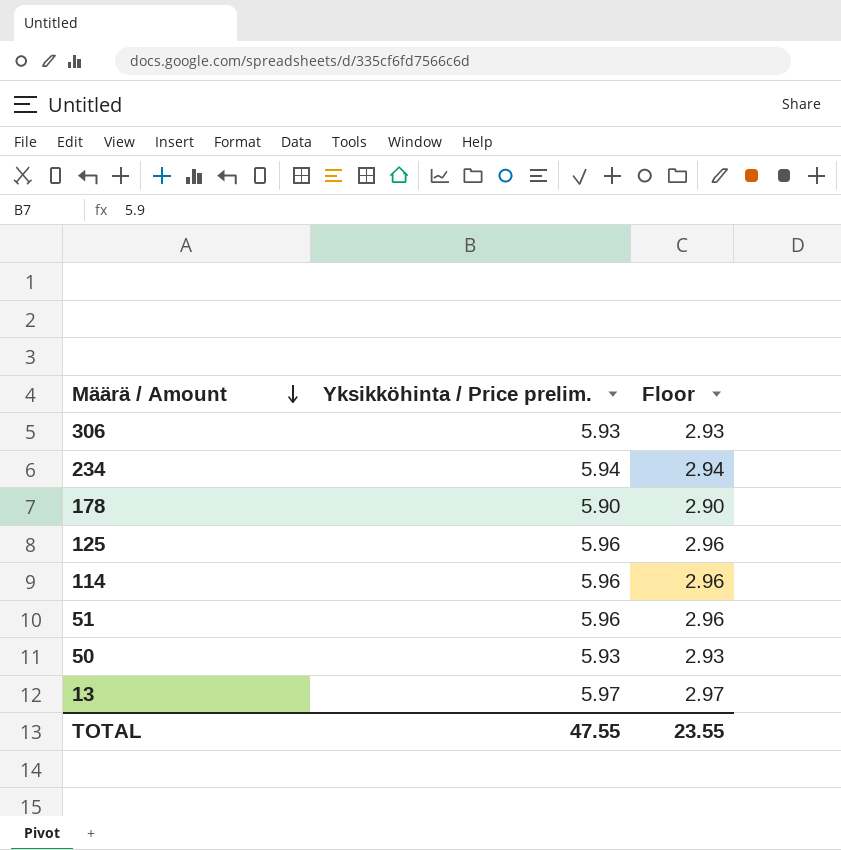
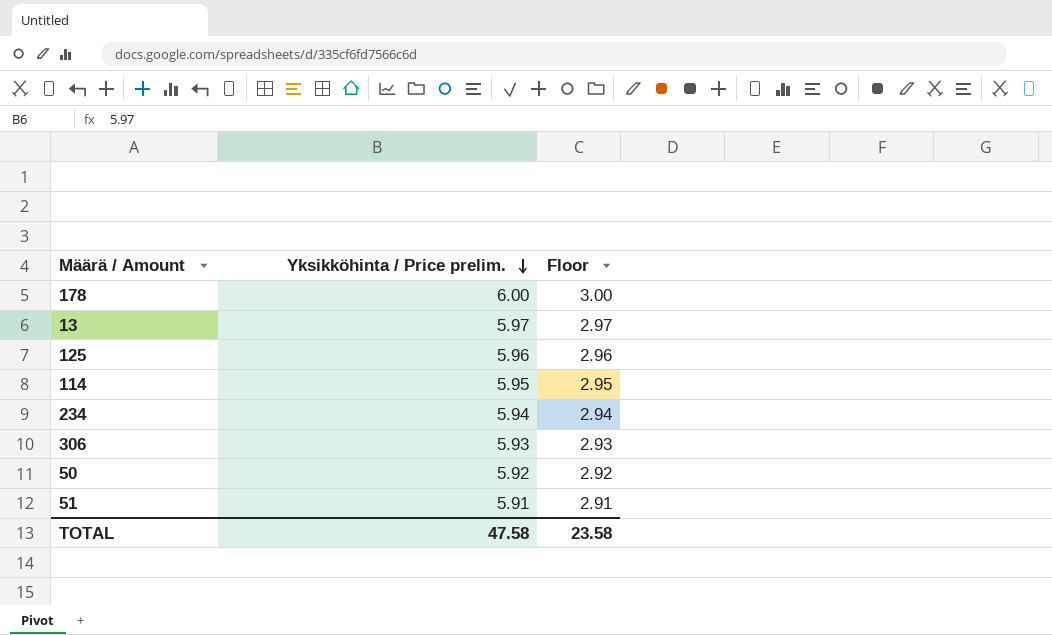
row order: Määrä / Amount descending -> Yksikköhinta / Price prelim. descending
178 | Yksikköhinta / Price prelim.: 5.90 -> 6.00
178 | Floor: 2.90 -> 3.00
114 | Yksikköhinta / Price prelim.: 5.96 -> 5.95
114 | Floor: 2.96 -> 2.95
50 | Yksikköhinta / Price prelim.: 5.93 -> 5.92
50 | Floor: 2.93 -> 2.92
51 | Yksikköhinta / Price prelim.: 5.96 -> 5.91
51 | Floor: 2.96 -> 2.91
TOTAL | Yksikköhinta / Price prelim.: 47.55 -> 47.58
TOTAL | Floor: 23.55 -> 23.58

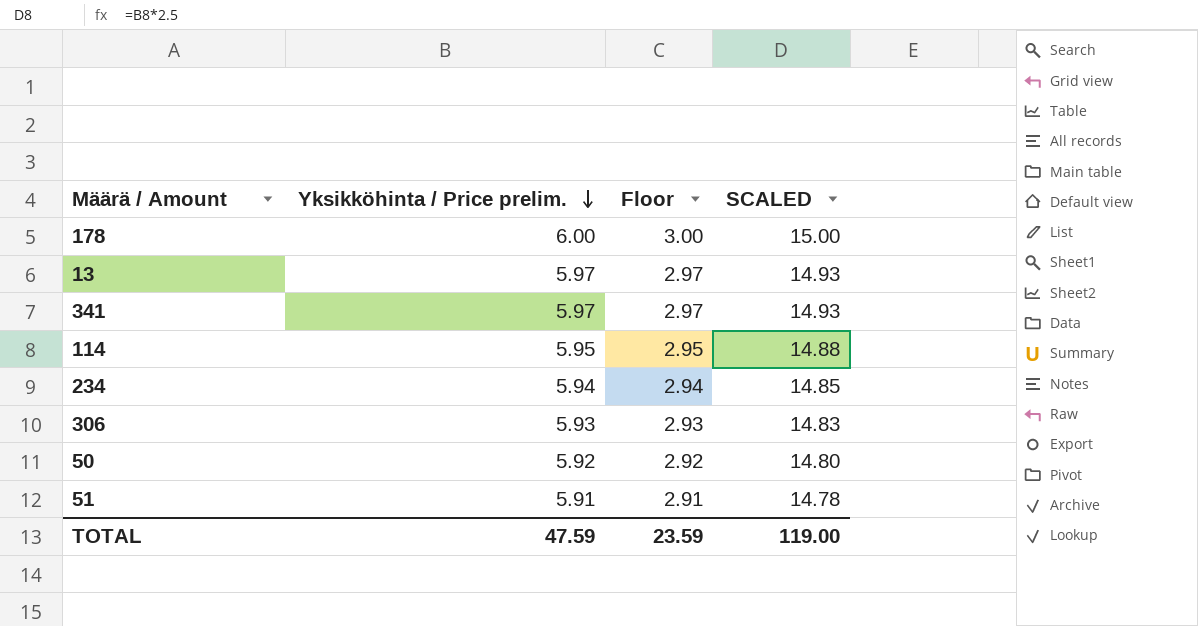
column SCALED | formula: none -> [Yksikköhinta / Price prelim.] * 2.5
row 125: 5.96 | 2.96 -> none
row 341: none -> 5.97 | 2.97 | 14.93
TOTAL | Yksikköhinta / Price prelim.: 47.58 -> 47.59
TOTAL | Floor: 23.58 -> 23.59

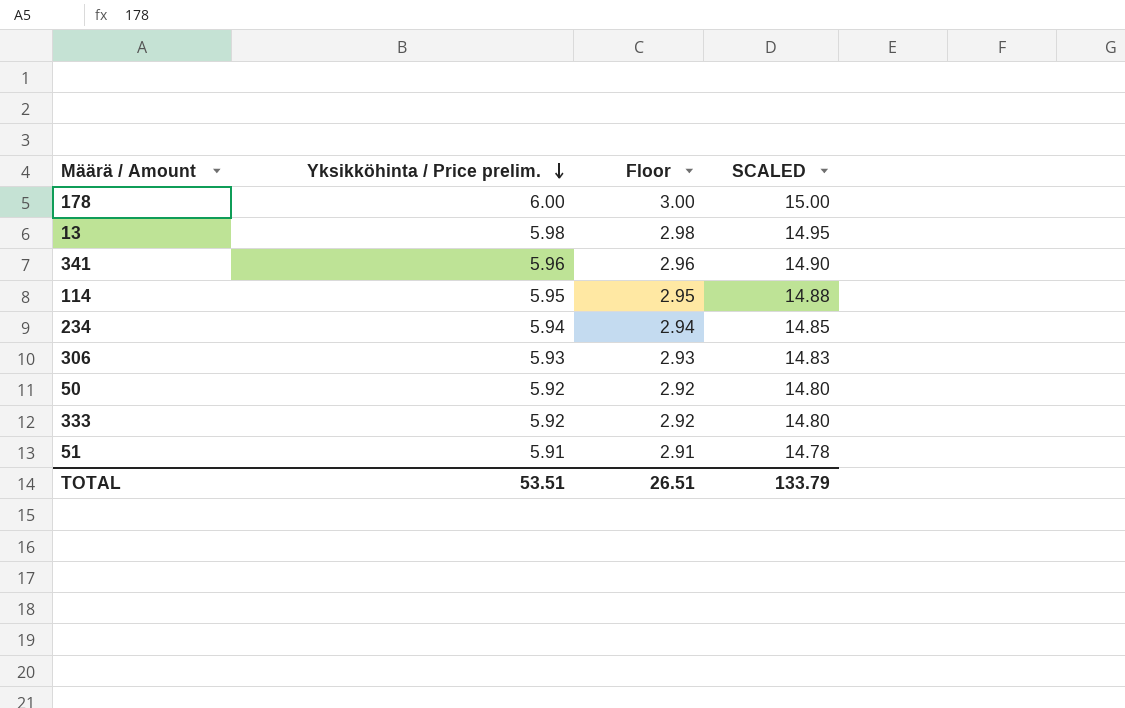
13 | Yksikköhinta / Price prelim.: 5.97 -> 5.98
13 | Floor: 2.97 -> 2.98
13 | SCALED: 14.93 -> 14.95
341 | Yksikköhinta / Price prelim.: 5.97 -> 5.96
341 | Floor: 2.97 -> 2.96
341 | SCALED: 14.93 -> 14.90
row 333: none -> 5.92 | 2.92 | 14.80
TOTAL | Yksikköhinta / Price prelim.: 47.59 -> 53.51
TOTAL | Floor: 23.59 -> 26.51
TOTAL | SCALED: 119.00 -> 133.79

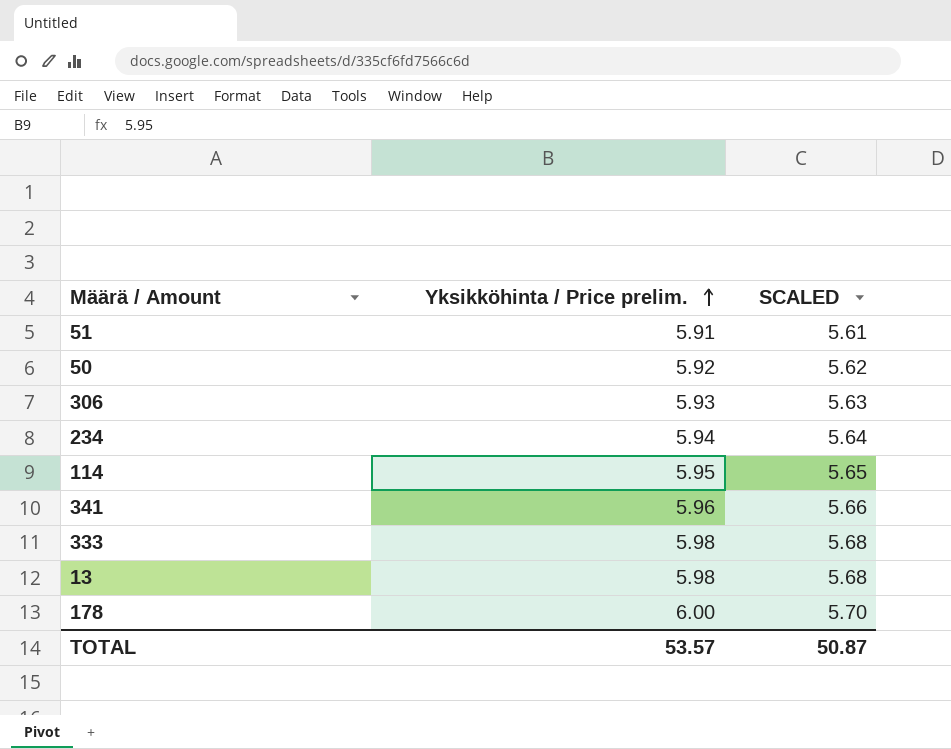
row order: Yksikköhinta / Price prelim. descending -> Yksikköhinta / Price prelim. ascending
column Floor | formula: [Yksikköhinta / Price prelim.] - 3 -> none
column SCALED | formula: [Yksikköhinta / Price prelim.] * 2.5 -> [Yksikköhinta / Price prelim.] * 0.95
333 | Yksikköhinta / Price prelim.: 5.92 -> 5.98
TOTAL | Yksikköhinta / Price prelim.: 53.51 -> 53.57
TOTAL | SCALED: 133.79 -> 50.87

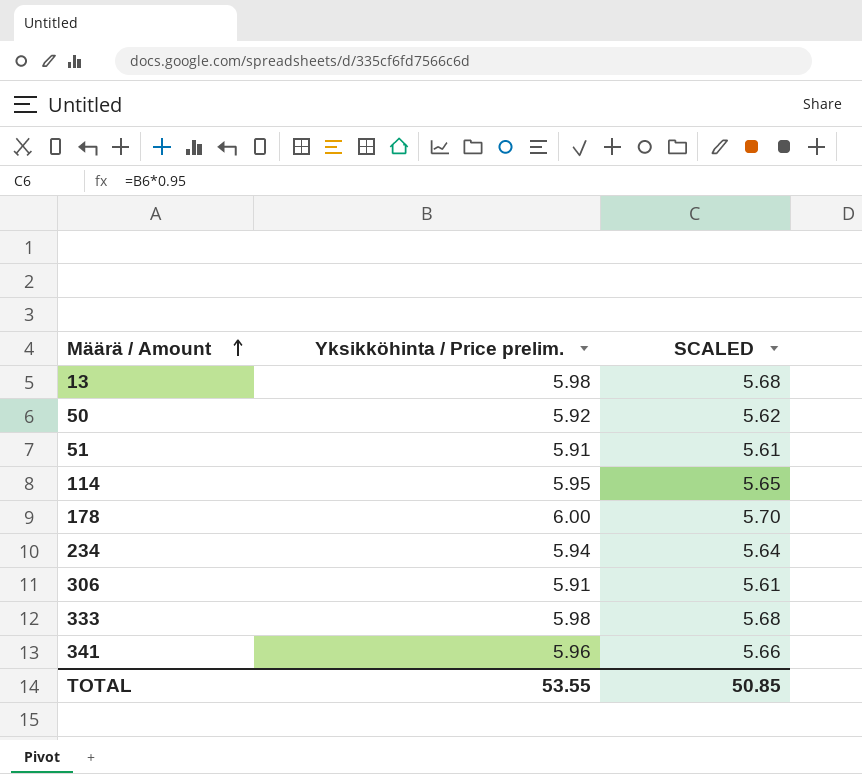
row order: Yksikköhinta / Price prelim. ascending -> Määrä / Amount ascending
306 | Yksikköhinta / Price prelim.: 5.93 -> 5.91
306 | SCALED: 5.63 -> 5.61
TOTAL | Yksikköhinta / Price prelim.: 53.57 -> 53.55
TOTAL | SCALED: 50.87 -> 50.85

